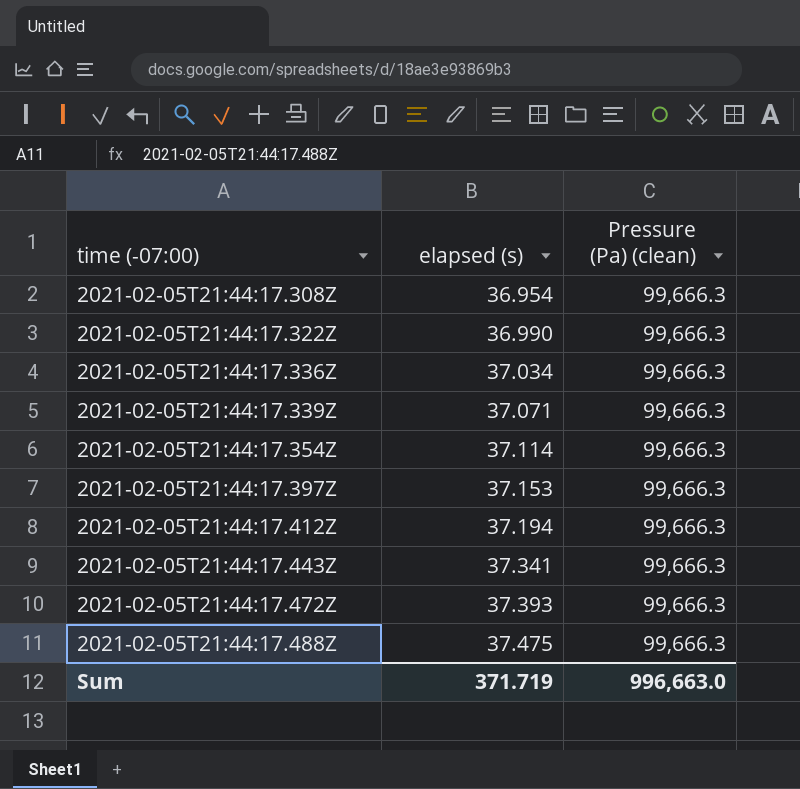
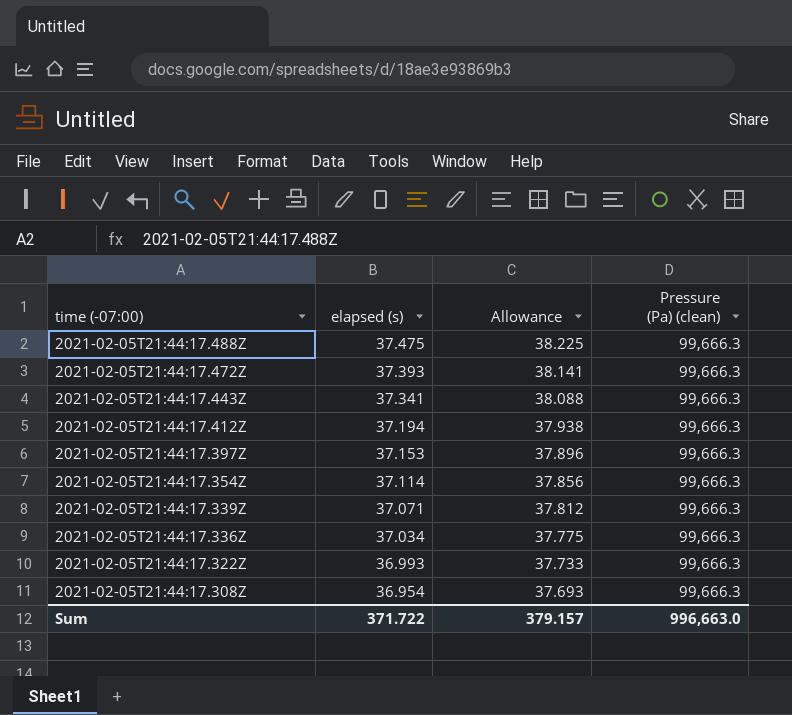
row order: time (-07:00) ascending -> time (-07:00) descending
column Allowance | formula: none -> [elapsed (s)] * 1.02
2021-02-05T21:44:17.322Z | elapsed (s): 36.990 -> 36.993
Sum | elapsed (s): 371.719 -> 371.722

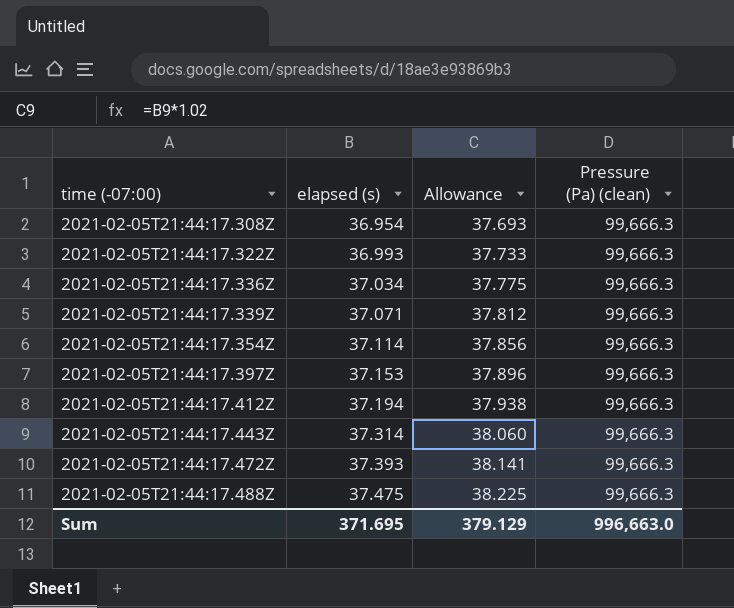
row order: time (-07:00) descending -> time (-07:00) ascending
2021-02-05T21:44:17.443Z | elapsed (s): 37.341 -> 37.314
2021-02-05T21:44:17.443Z | Allowance: 38.088 -> 38.060
Sum | elapsed (s): 371.722 -> 371.695
Sum | Allowance: 379.157 -> 379.129

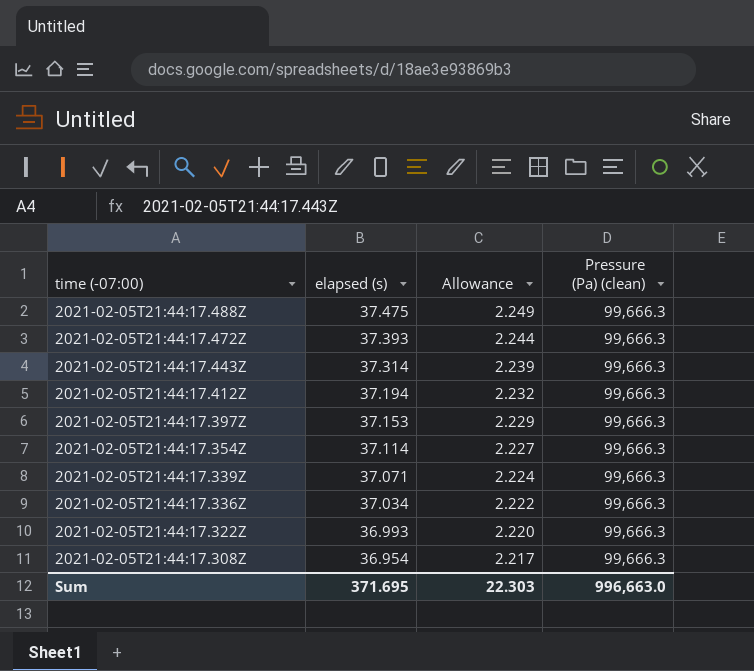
row order: time (-07:00) ascending -> time (-07:00) descending
column Allowance | formula: [elapsed (s)] * 1.02 -> [elapsed (s)] * 0.06
Sum | Allowance: 379.129 -> 22.303

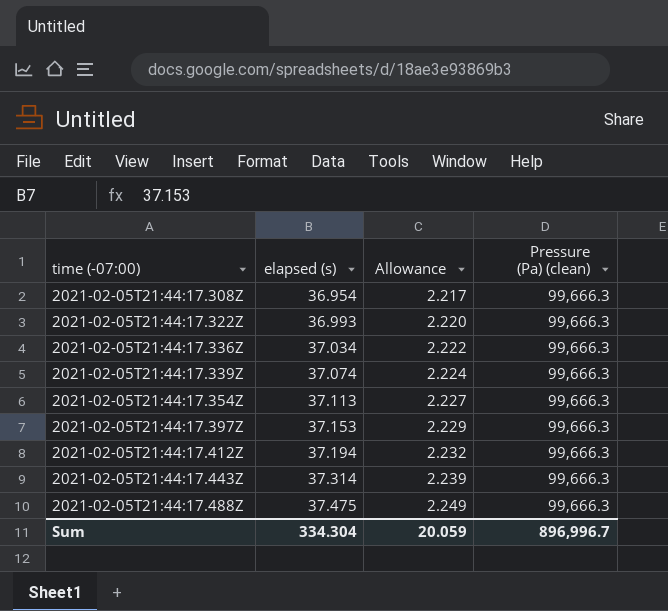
row order: time (-07:00) descending -> time (-07:00) ascending
row 2021-02-05T21:44:17.472Z: 37.393 | 2.244 | 99,666.3 -> none
2021-02-05T21:44:17.339Z | elapsed (s): 37.071 -> 37.074
2021-02-05T21:44:17.354Z | elapsed (s): 37.114 -> 37.113
Sum | elapsed (s): 371.695 -> 334.304
Sum | Allowance: 22.303 -> 20.059
Sum | Pressure (Pa) (clean): 996,663.0 -> 896,996.7

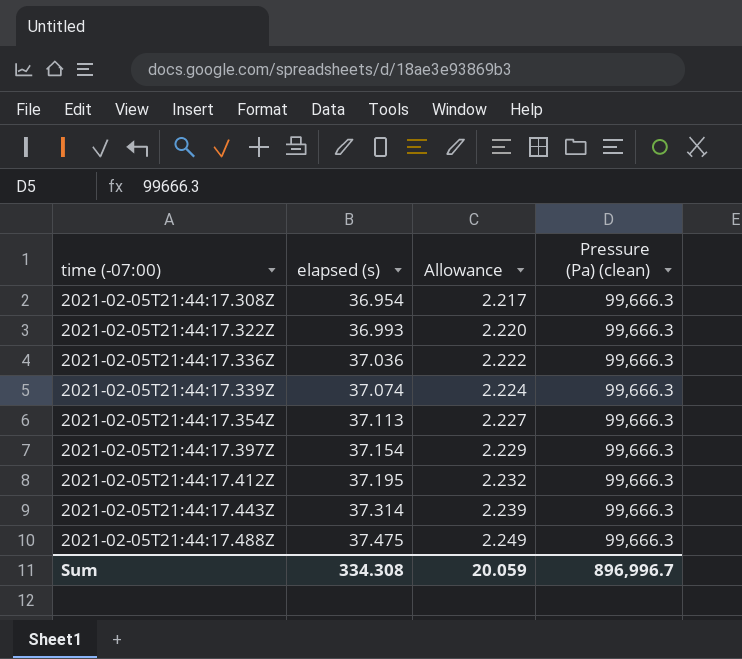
2021-02-05T21:44:17.336Z | elapsed (s): 37.034 -> 37.036
2021-02-05T21:44:17.397Z | elapsed (s): 37.153 -> 37.154
2021-02-05T21:44:17.412Z | elapsed (s): 37.194 -> 37.195
Sum | elapsed (s): 334.304 -> 334.308

